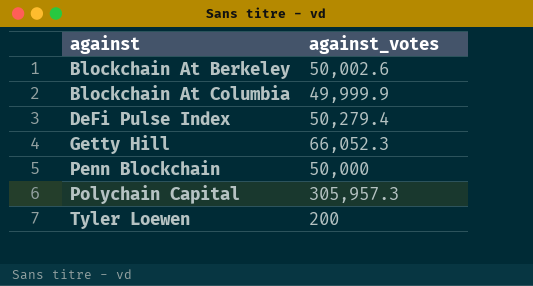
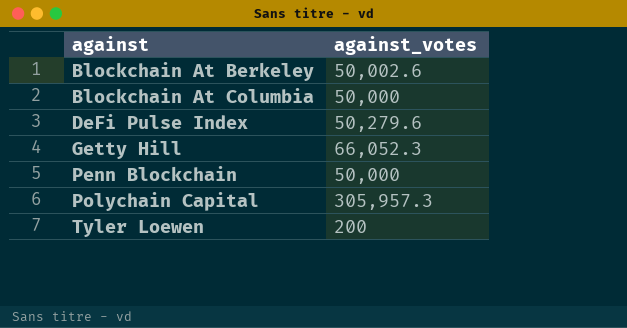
Blockchain At Columbia | against_votes: 49,999.9 -> 50,000
DeFi Pulse Index | against_votes: 50,279.4 -> 50,279.6

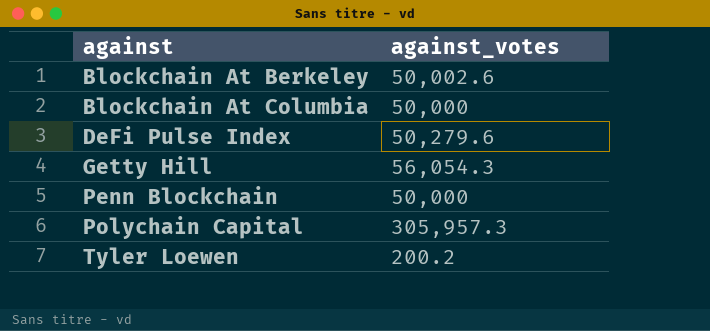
Getty Hill | against_votes: 66,052.3 -> 56,054.3
Tyler Loewen | against_votes: 200 -> 200.2

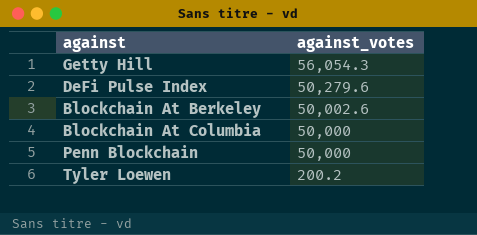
row order: against ascending -> against_votes descending
row Polychain Capital: 305,957.3 -> none

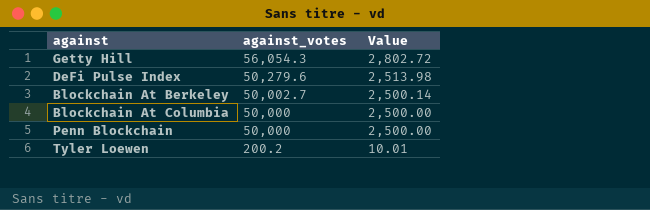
column Value | formula: none -> [against_votes] * 0.05
Blockchain At Berkeley | against_votes: 50,002.6 -> 50,002.7

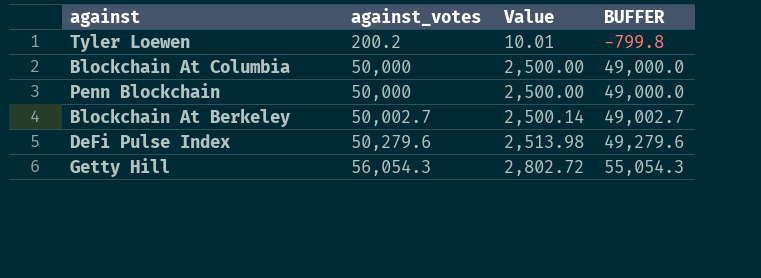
row order: against_votes descending -> against_votes ascending
column BUFFER | formula: none -> [against_votes] - 1000

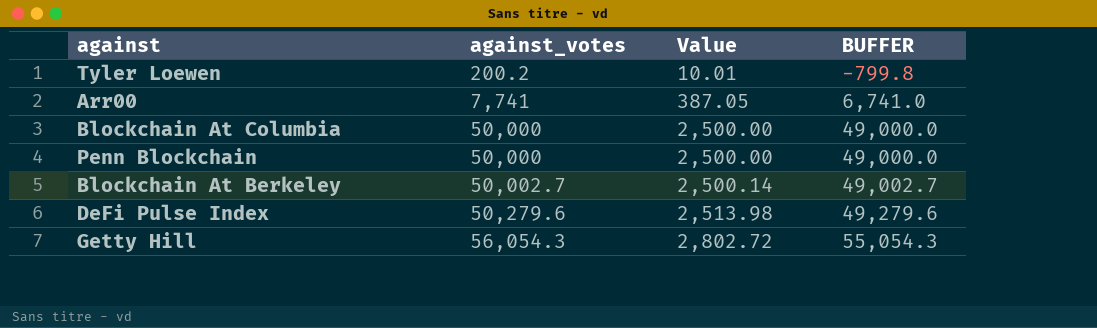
row Arr00: none -> 7,741 | 387.05 | 6,741.0

